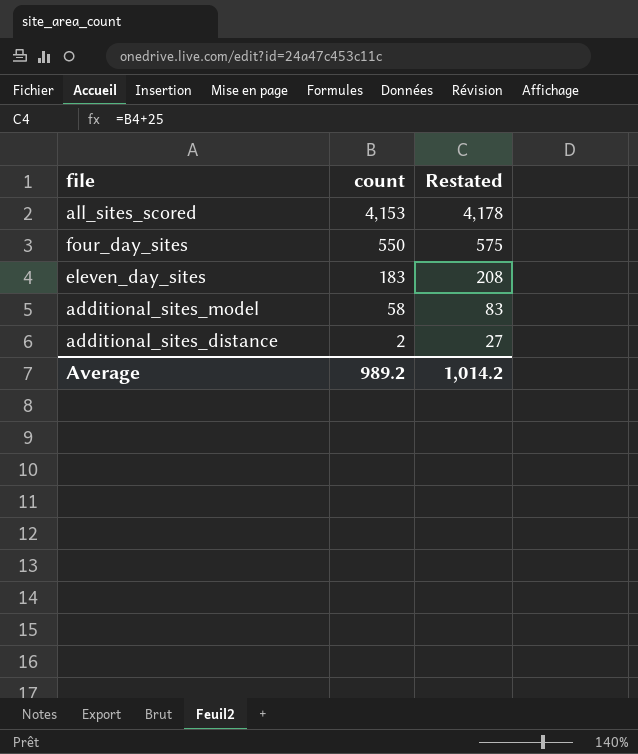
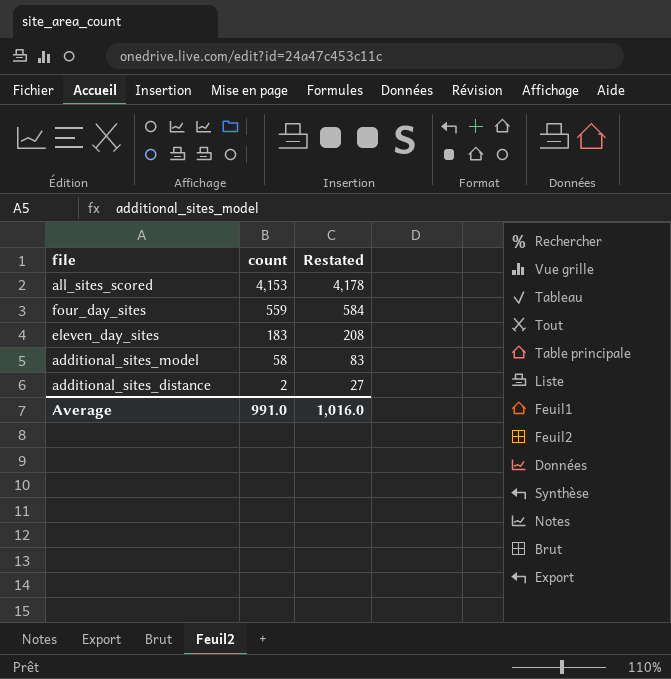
four_day_sites | count: 550 -> 559
four_day_sites | Restated: 575 -> 584
Average | count: 989.2 -> 991.0
Average | Restated: 1,014.2 -> 1,016.0

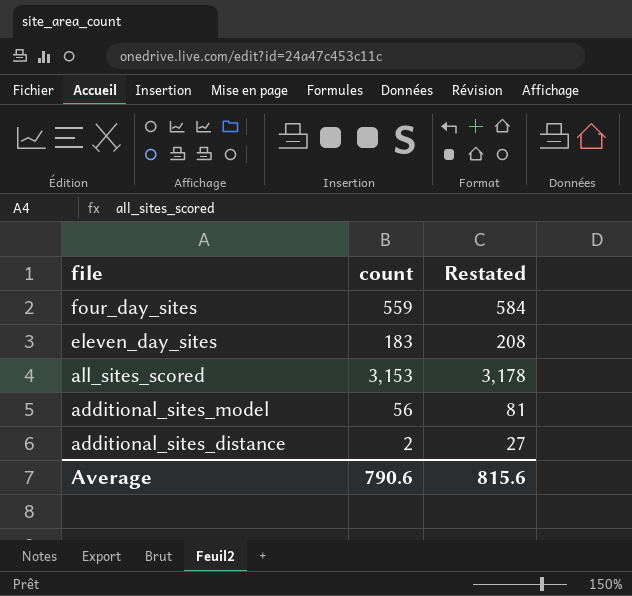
row order: count descending -> file descending
all_sites_scored | count: 4,153 -> 3,153
all_sites_scored | Restated: 4,178 -> 3,178
additional_sites_model | count: 58 -> 56
additional_sites_model | Restated: 83 -> 81
Average | count: 991.0 -> 790.6
Average | Restated: 1,016.0 -> 815.6

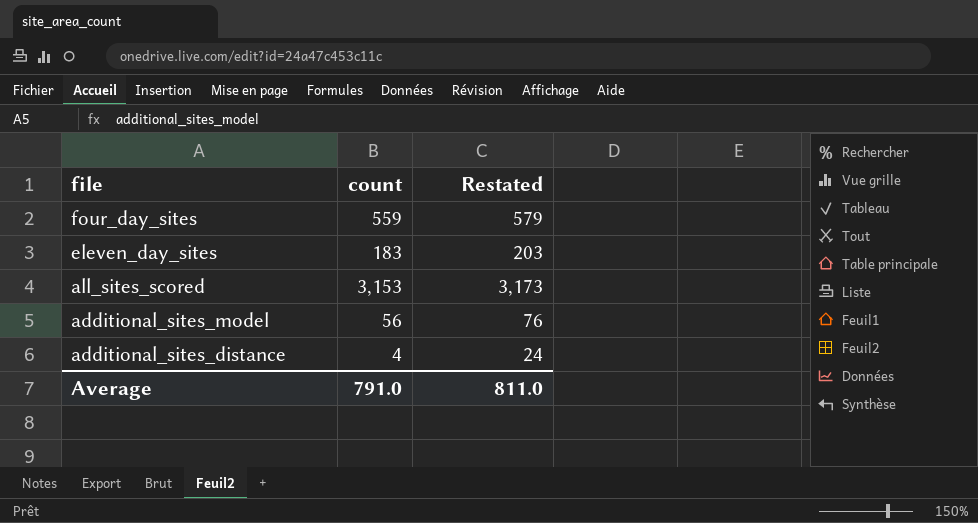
column Restated | formula: [count] + 25 -> [count] + 20
additional_sites_distance | count: 2 -> 4
Average | count: 790.6 -> 791.0
Average | Restated: 815.6 -> 811.0

